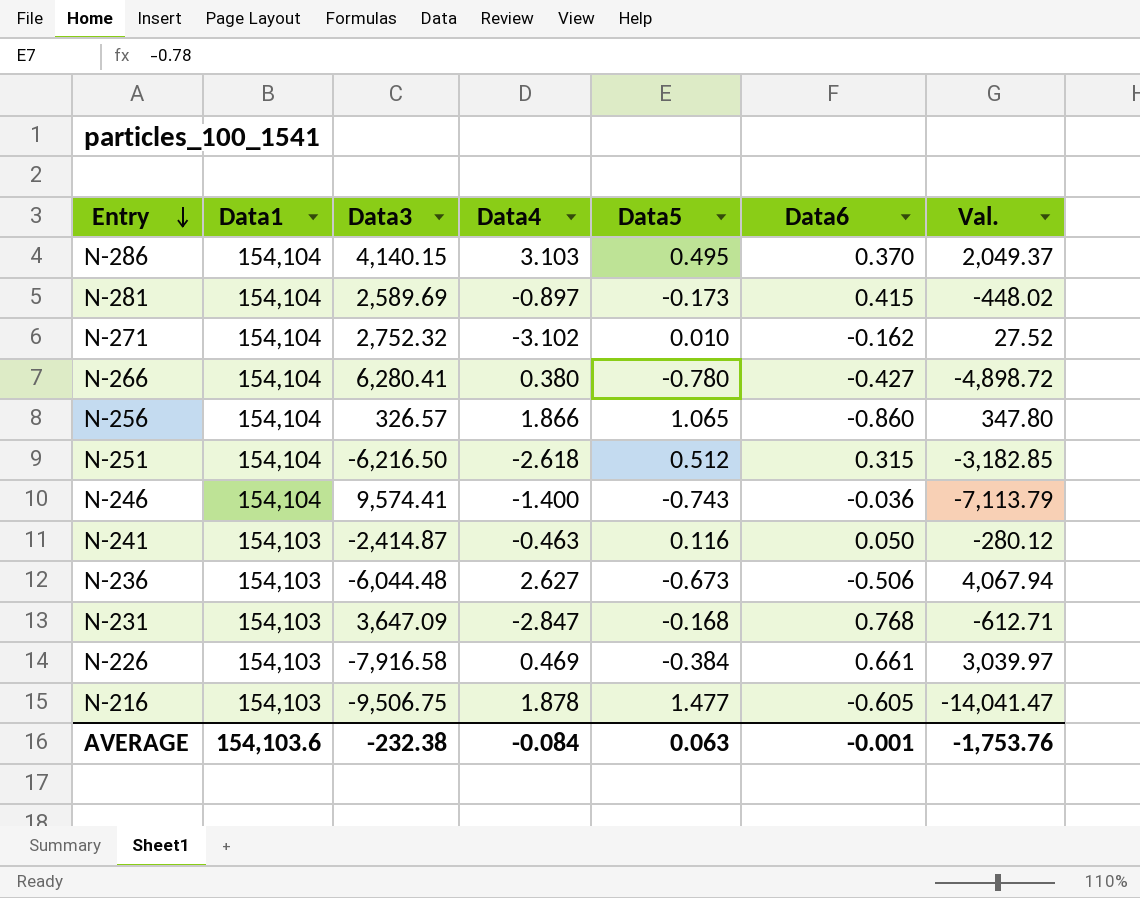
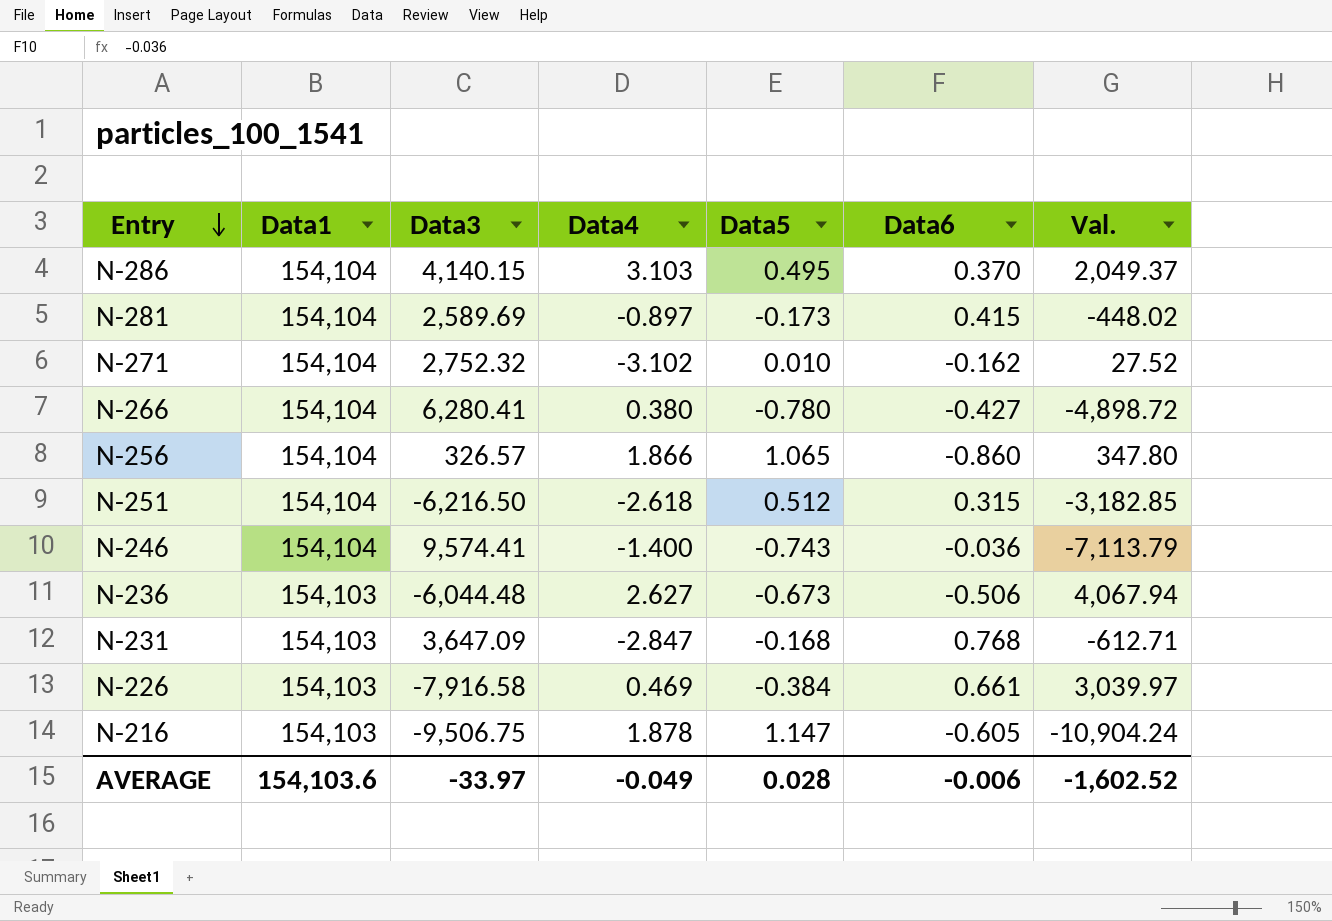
row N-241: 154,103 | -2,414.87 | -0.463 | 0.116 | 0.050 | -280.12 -> none
N-216 | Data5: 1.477 -> 1.147
N-216 | Val.: -14,041.47 -> -10,904.24
AVERAGE | Data3: -232.38 -> -33.97
AVERAGE | Data4: -0.084 -> -0.049
AVERAGE | Data5: 0.063 -> 0.028
AVERAGE | Data6: -0.001 -> -0.006
AVERAGE | Val.: -1,753.76 -> -1,602.52

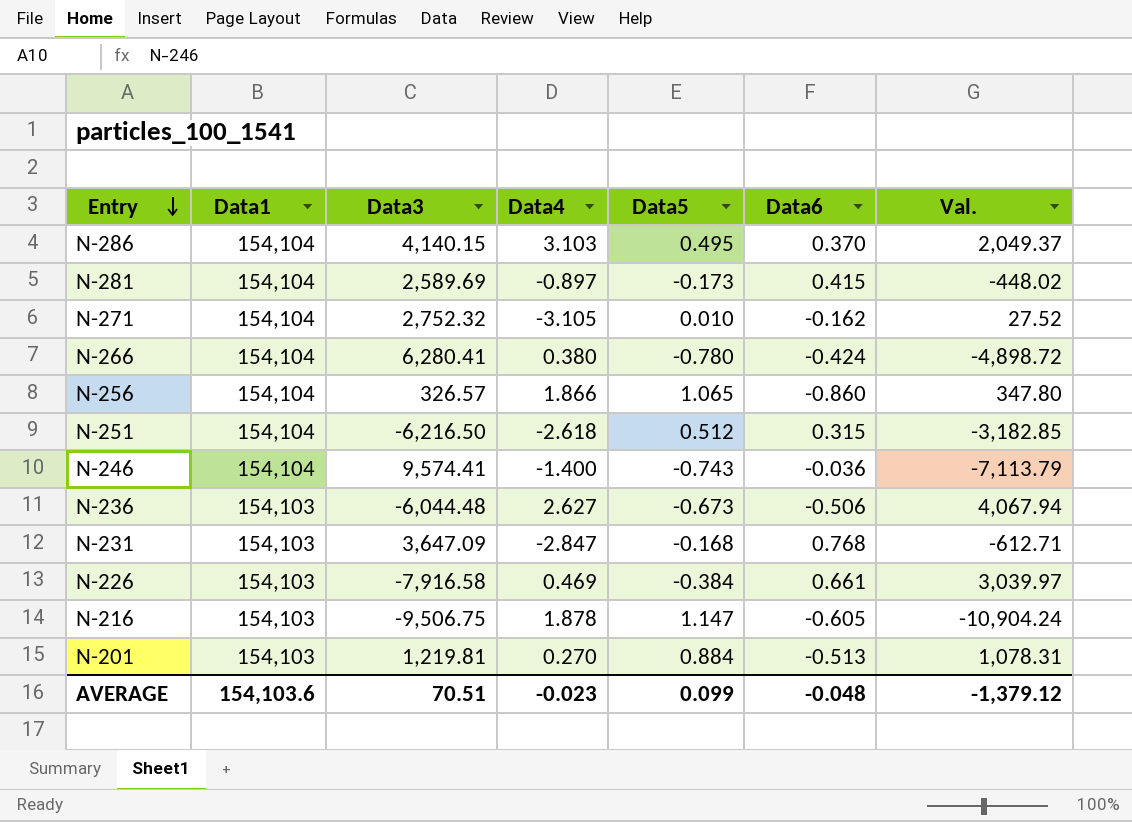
N-271 | Data4: -3.102 -> -3.105
N-266 | Data6: -0.427 -> -0.424
row N-201: none -> 154,103 | 1,219.81 | 0.270 | 0.884 | -0.513 | 1,078.31
AVERAGE | Data3: -33.97 -> 70.51
AVERAGE | Data4: -0.049 -> -0.023
AVERAGE | Data5: 0.028 -> 0.099
AVERAGE | Data6: -0.006 -> -0.048
AVERAGE | Val.: -1,602.52 -> -1,379.12

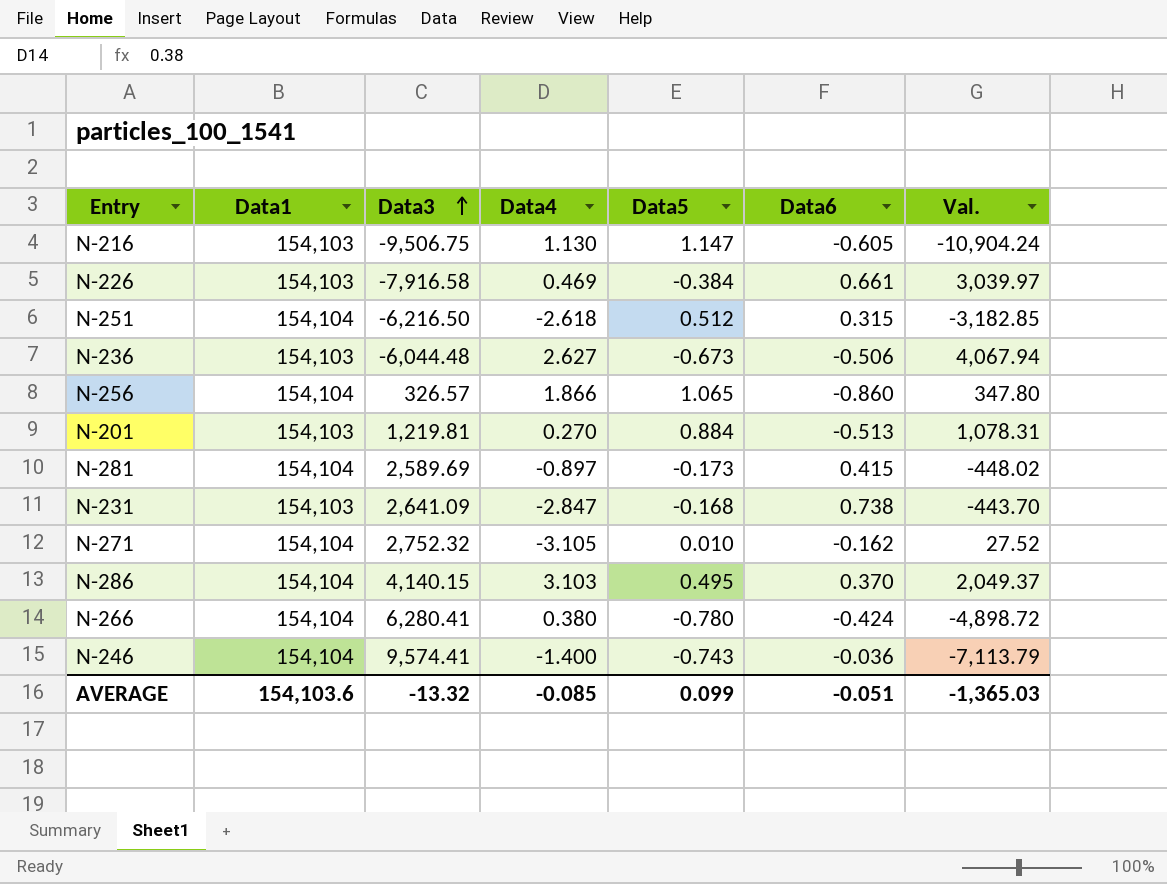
row order: Entry descending -> Data3 ascending
N-216 | Data4: 1.878 -> 1.130
N-231 | Data3: 3,647.09 -> 2,641.09
N-231 | Data6: 0.768 -> 0.738
N-231 | Val.: -612.71 -> -443.70
AVERAGE | Data3: 70.51 -> -13.32
AVERAGE | Data4: -0.023 -> -0.085
AVERAGE | Data6: -0.048 -> -0.051
AVERAGE | Val.: -1,379.12 -> -1,365.03

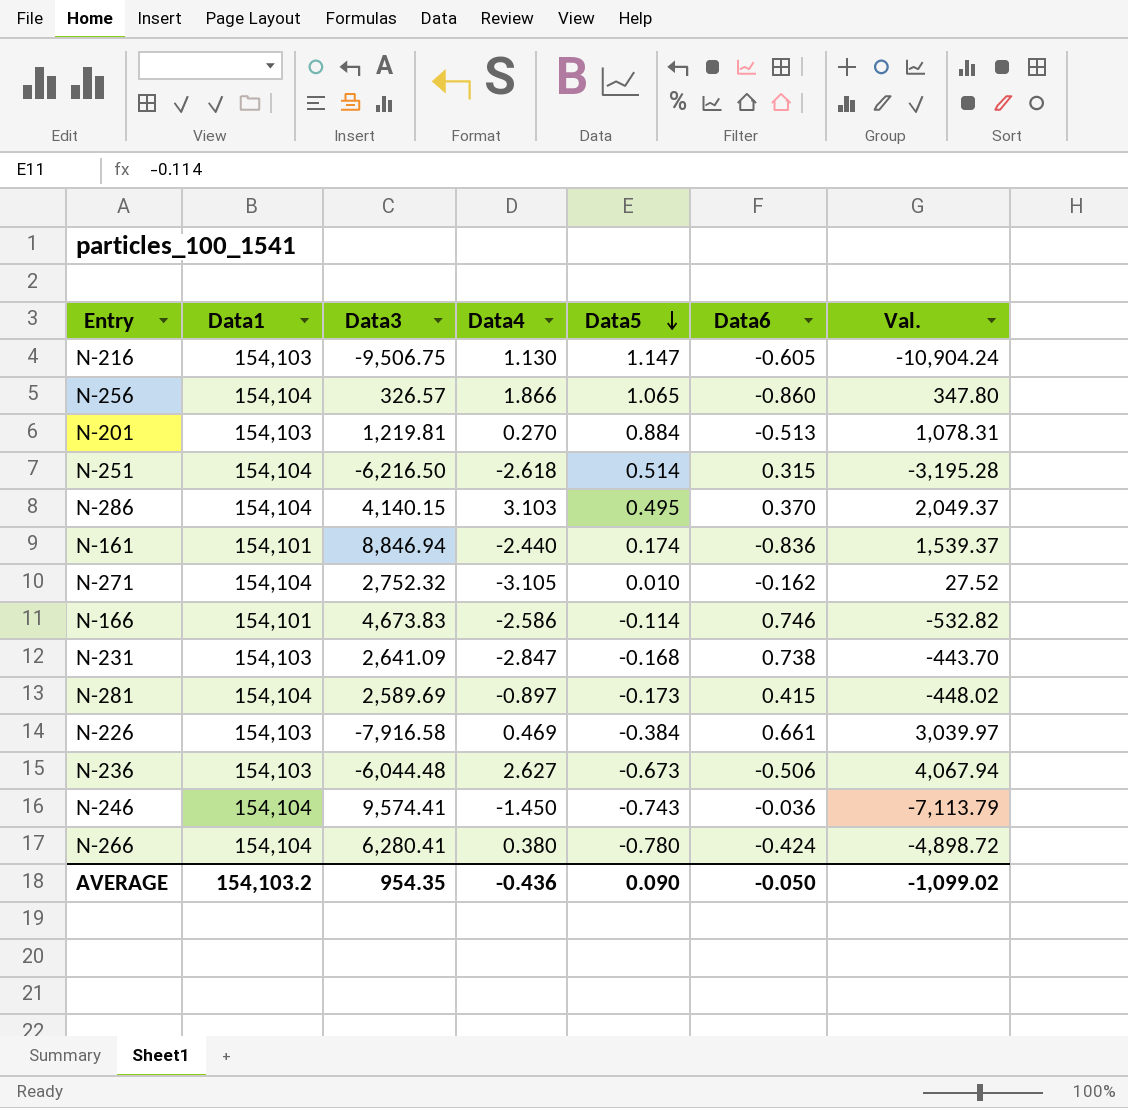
row order: Data3 ascending -> Data5 descending
N-251 | Data5: 0.512 -> 0.514
N-251 | Val.: -3,182.85 -> -3,195.28
row N-161: none -> 154,101 | 8,846.94 | -2.440 | 0.174 | -0.836 | 1,539.37
row N-166: none -> 154,101 | 4,673.83 | -2.586 | -0.114 | 0.746 | -532.82
N-246 | Data4: -1.400 -> -1.450
AVERAGE | Data1: 154,103.6 -> 154,103.2
AVERAGE | Data3: -13.32 -> 954.35
AVERAGE | Data4: -0.085 -> -0.436
AVERAGE | Data5: 0.099 -> 0.090
AVERAGE | Data6: -0.051 -> -0.050
AVERAGE | Val.: -1,365.03 -> -1,099.02

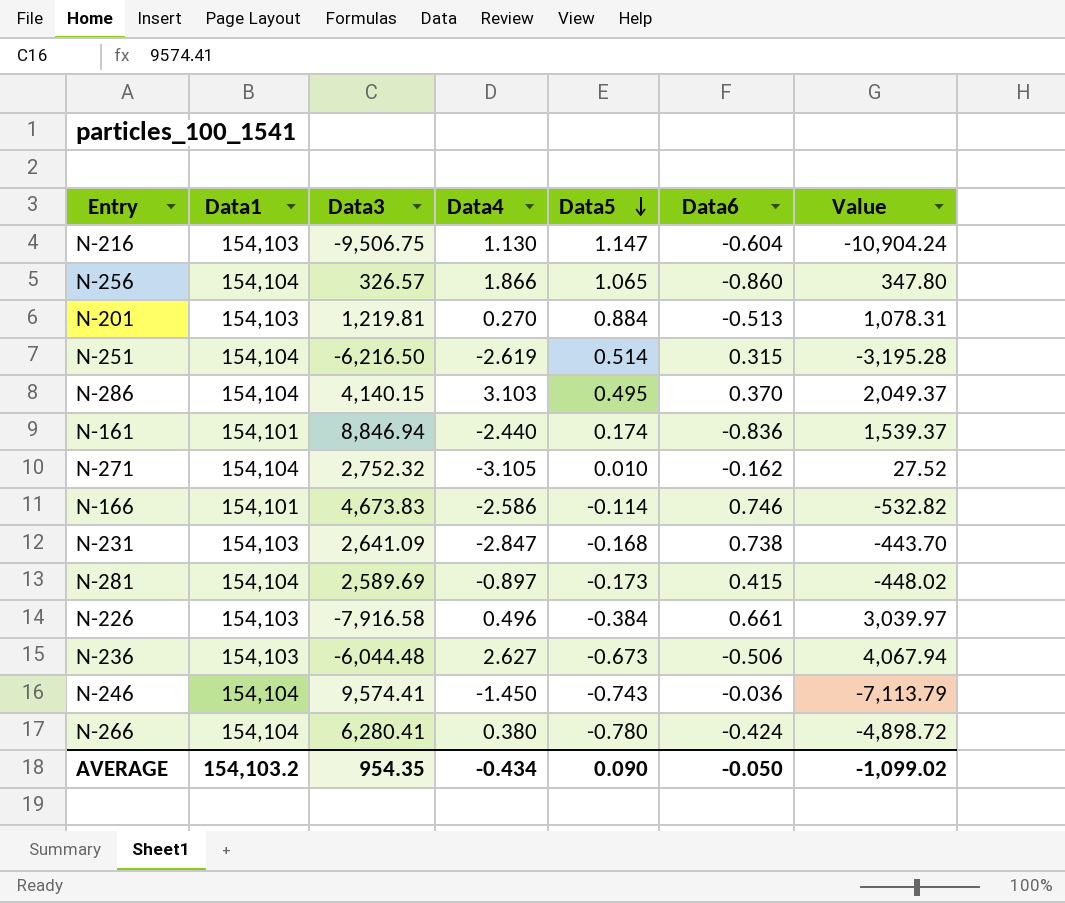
column name: Val. -> Value
N-216 | Data6: -0.605 -> -0.604
N-251 | Data4: -2.618 -> -2.619
N-226 | Data4: 0.469 -> 0.496
AVERAGE | Data4: -0.436 -> -0.434

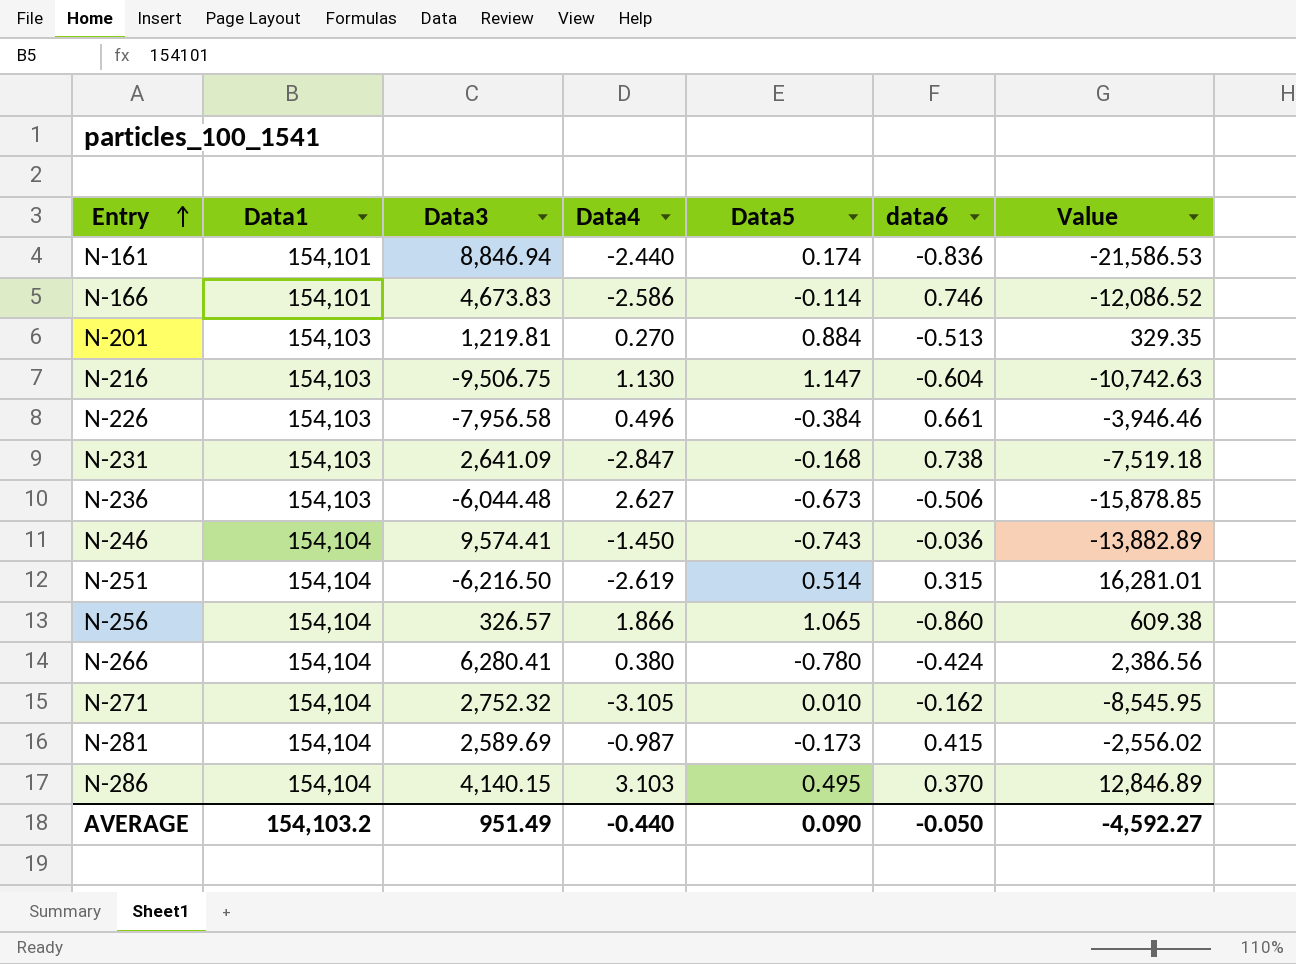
row order: Data5 descending -> Entry ascending
column name: Data6 -> data6
column Value | formula: [Data3] * [Data5] -> [Data3] * [Data4]
N-226 | Data3: -7,916.58 -> -7,956.58
N-281 | Data4: -0.897 -> -0.987
AVERAGE | Data3: 954.35 -> 951.49
AVERAGE | Data4: -0.434 -> -0.440
AVERAGE | Value: -1,099.02 -> -4,592.27

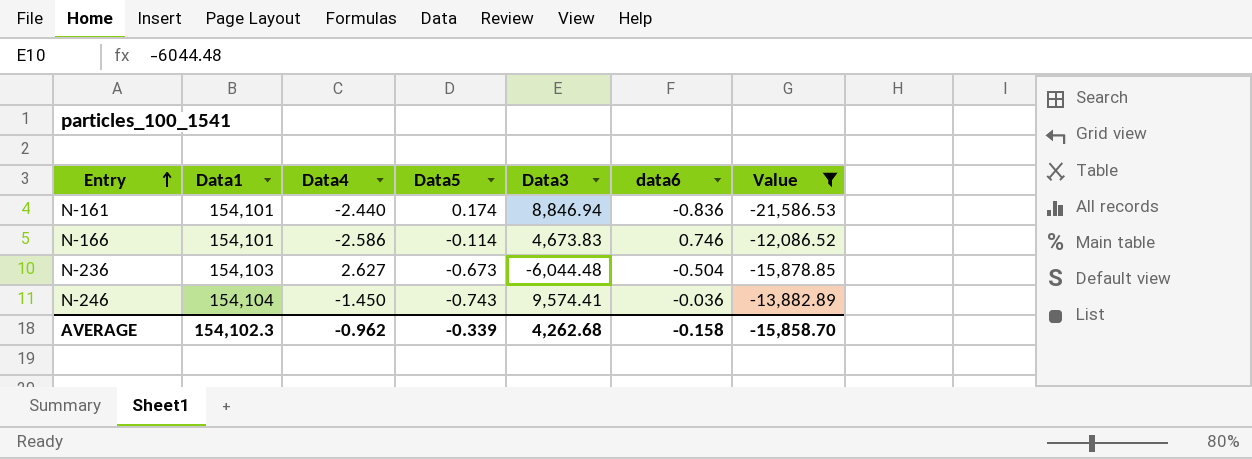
filter: none -> Value <= -12,086.52
column Data3 | position: 3 -> 5
N-236 | data6: -0.506 -> -0.504
AVERAGE | Data1: 154,103.2 -> 154,102.3
AVERAGE | Data4: -0.440 -> -0.962
AVERAGE | Data5: 0.090 -> -0.339
AVERAGE | Data3: 951.49 -> 4,262.68
AVERAGE | data6: -0.050 -> -0.158
AVERAGE | Value: -4,592.27 -> -15,858.70

